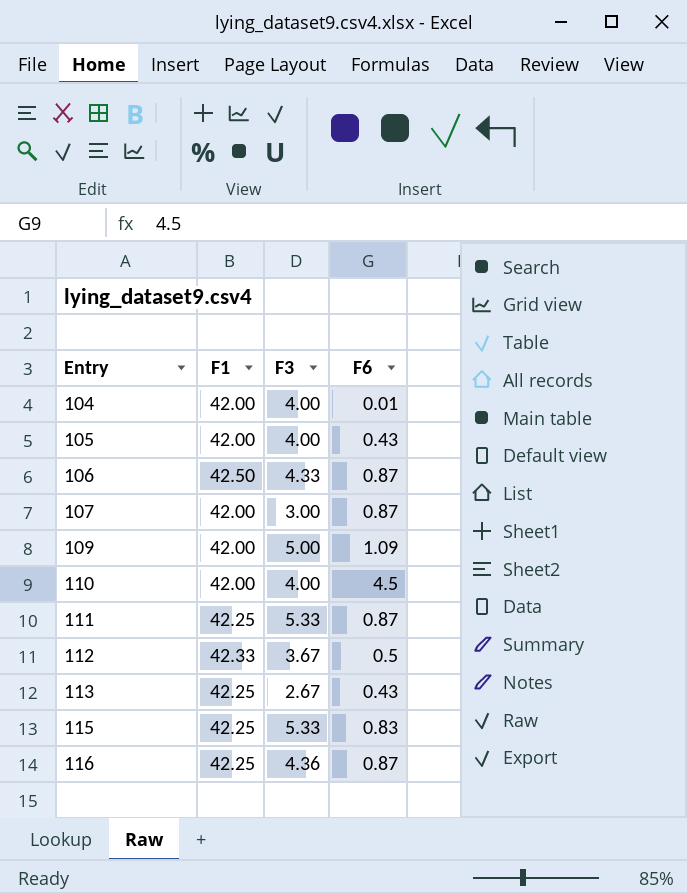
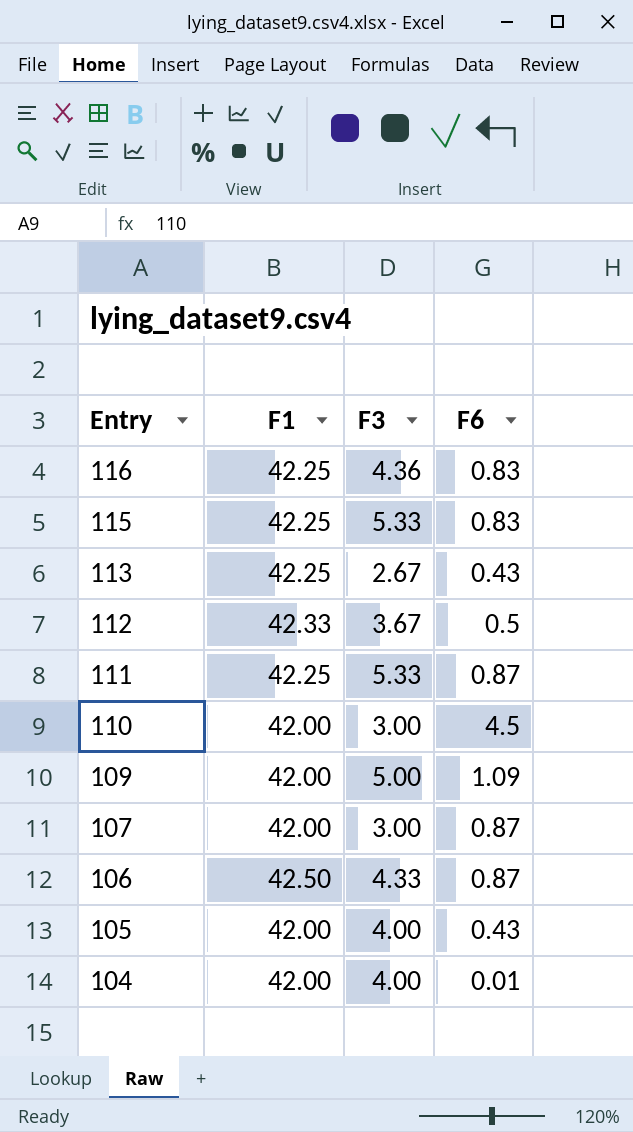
row order: Entry ascending -> Entry descending
116 | F6: 0.87 -> 0.83
110 | F3: 4.00 -> 3.00

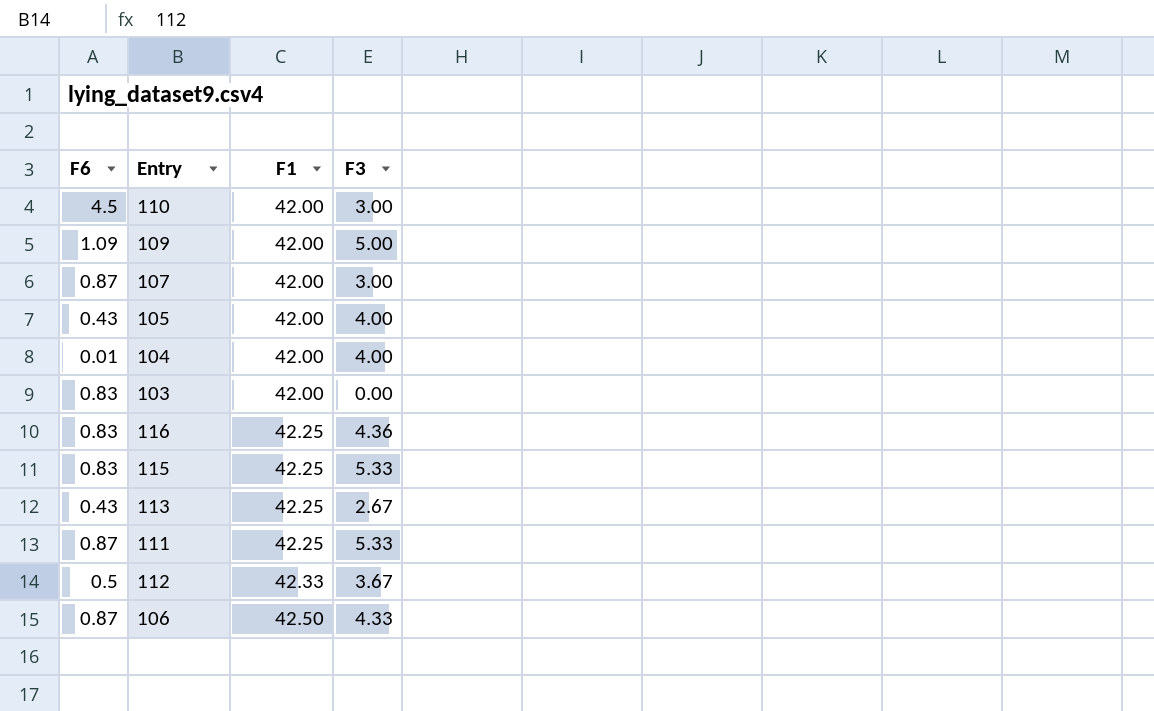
row order: Entry descending -> F1 ascending
column F6 | position: 4 -> 1
row 103: none -> 0.83 | 42.00 | 0.00

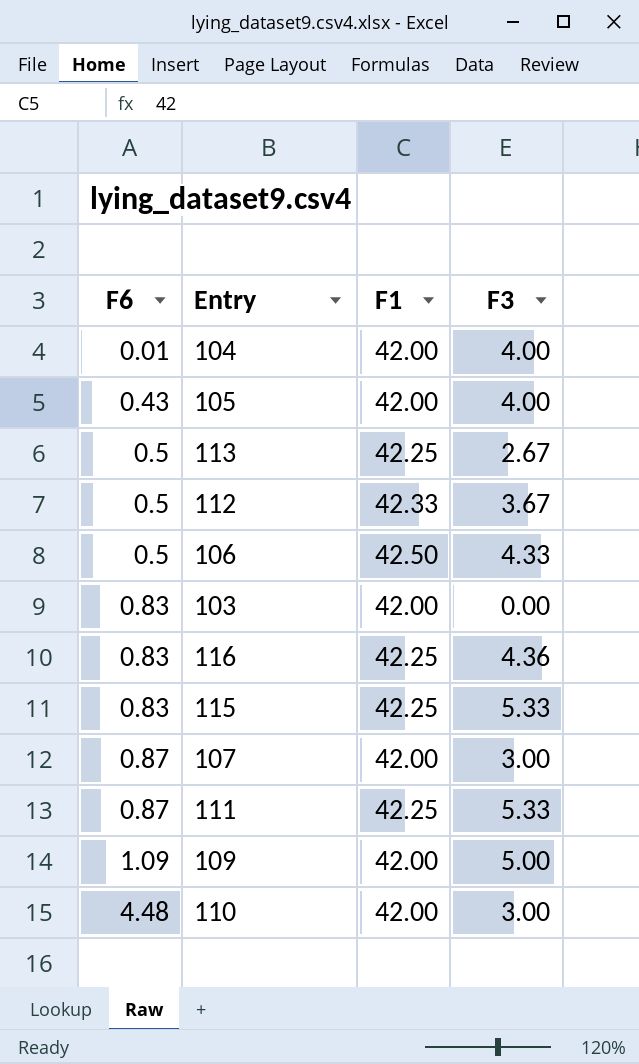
row order: F1 ascending -> F6 ascending
113 | F6: 0.43 -> 0.5
106 | F6: 0.87 -> 0.5
110 | F6: 4.5 -> 4.48

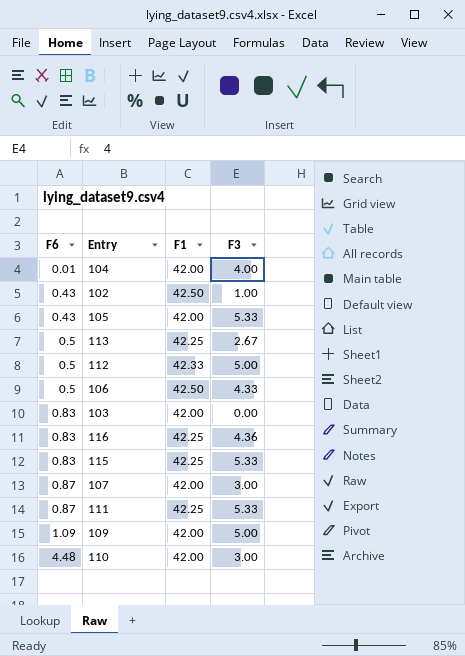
row 102: none -> 0.43 | 42.50 | 1.00
105 | F3: 4.00 -> 5.33
112 | F3: 3.67 -> 5.00

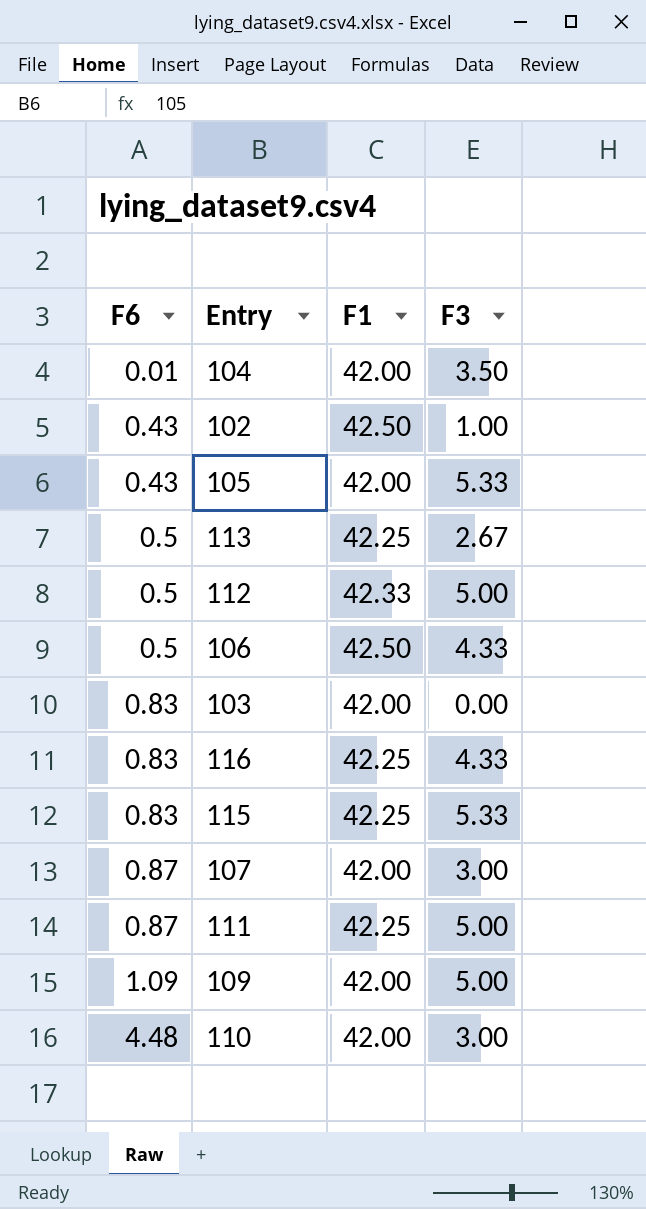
104 | F3: 4.00 -> 3.50
116 | F3: 4.36 -> 4.33
111 | F3: 5.33 -> 5.00

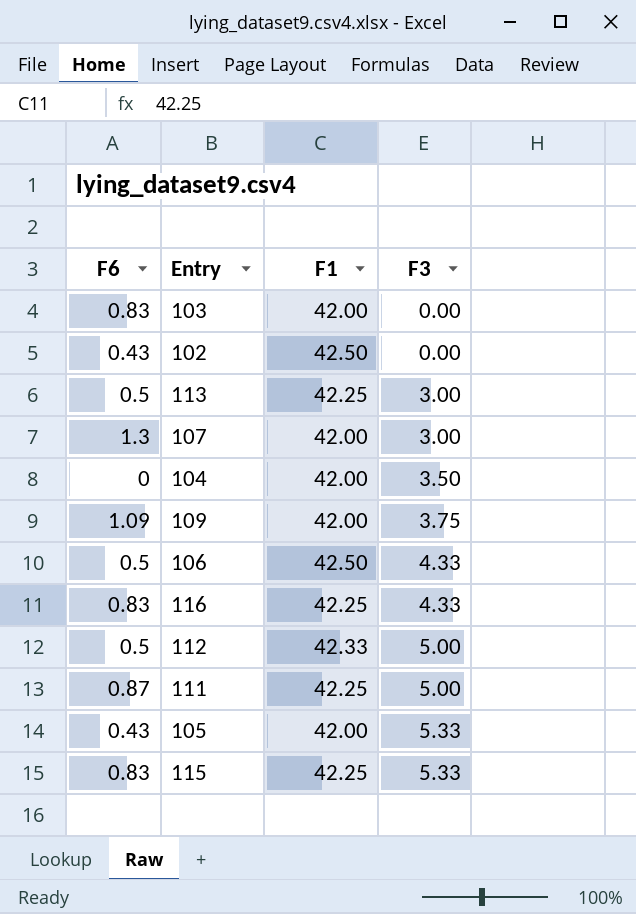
row order: F6 ascending -> F3 ascending
row 110: 4.48 | 42.00 | 3.00 -> none
102 | F3: 1.00 -> 0.00
113 | F3: 2.67 -> 3.00
107 | F6: 0.87 -> 1.3
104 | F6: 0.01 -> 0
109 | F3: 5.00 -> 3.75

